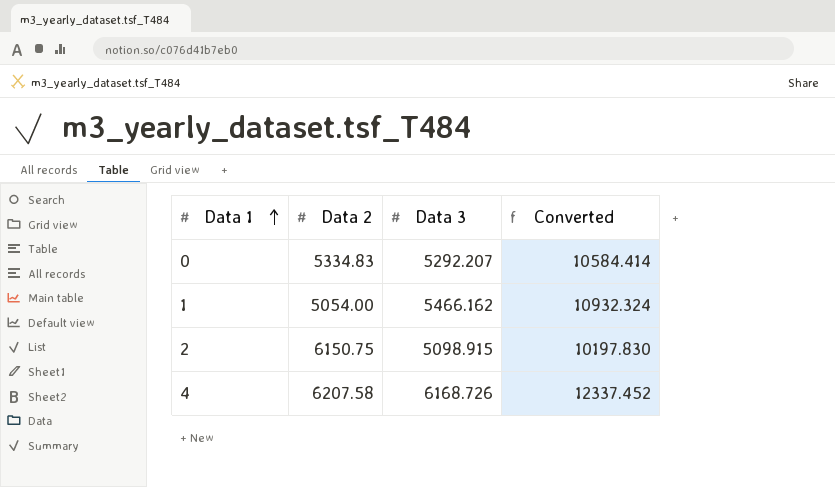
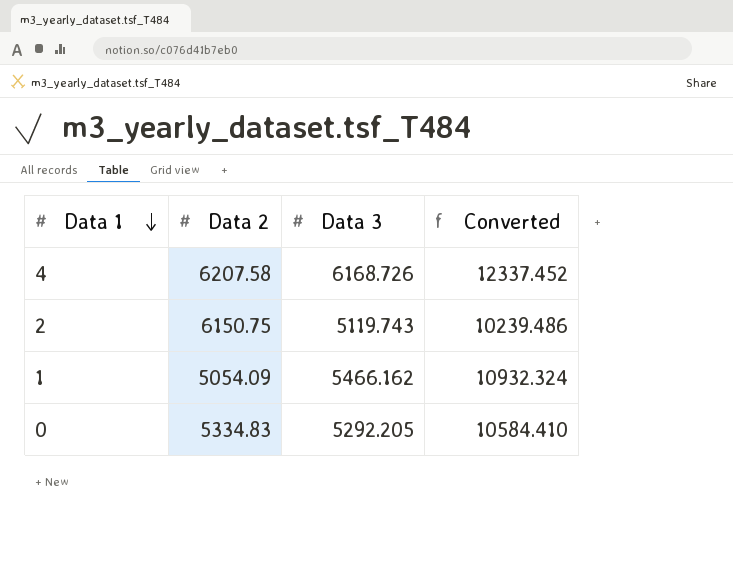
row order: Data 1 ascending -> Data 1 descending
2 | Data 3: 5098.915 -> 5119.743
2 | Converted: 10197.830 -> 10239.486
1 | Data 2: 5054.00 -> 5054.09
0 | Data 3: 5292.207 -> 5292.205
0 | Converted: 10584.414 -> 10584.410

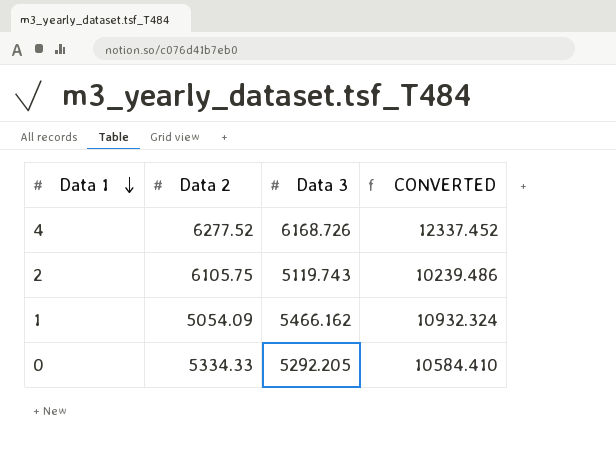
column name: Converted -> CONVERTED
4 | Data 2: 6207.58 -> 6277.52
2 | Data 2: 6150.75 -> 6105.75
0 | Data 2: 5334.83 -> 5334.33

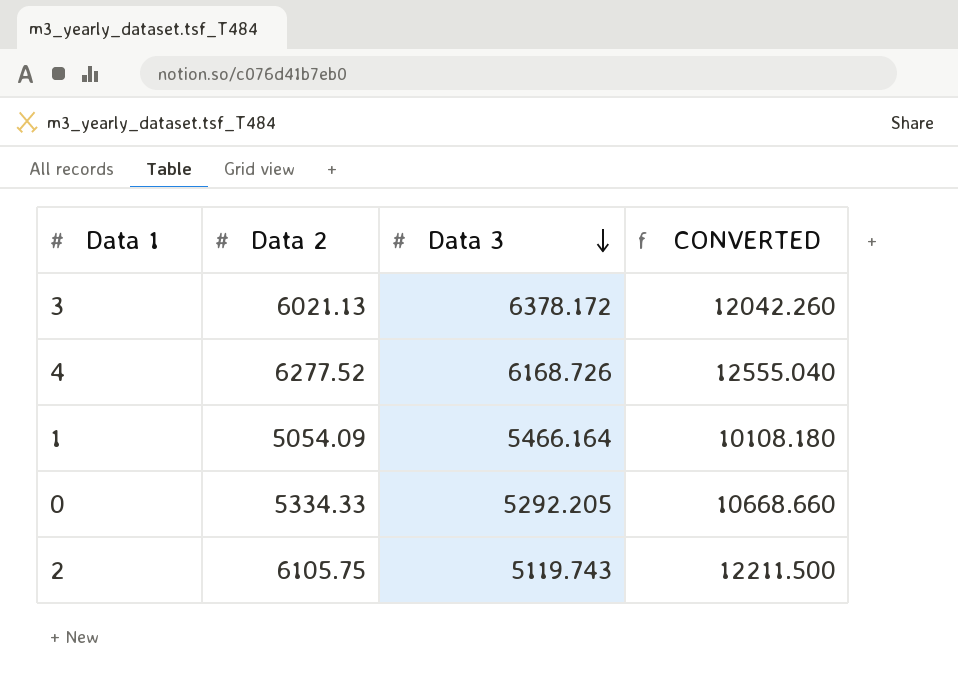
row order: Data 1 descending -> Data 3 descending
column CONVERTED | formula: [Data 3] * 2 -> [Data 2] * 2
row 3: none -> 6021.13 | 6378.172 | 12042.260
1 | Data 3: 5466.162 -> 5466.164

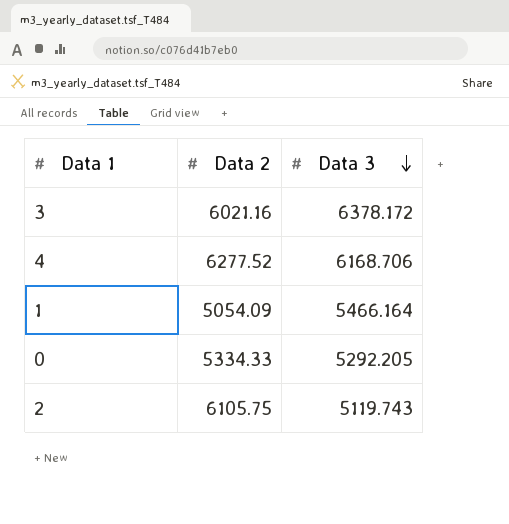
column CONVERTED | formula: [Data 2] * 2 -> none
3 | Data 2: 6021.13 -> 6021.16
4 | Data 3: 6168.726 -> 6168.706

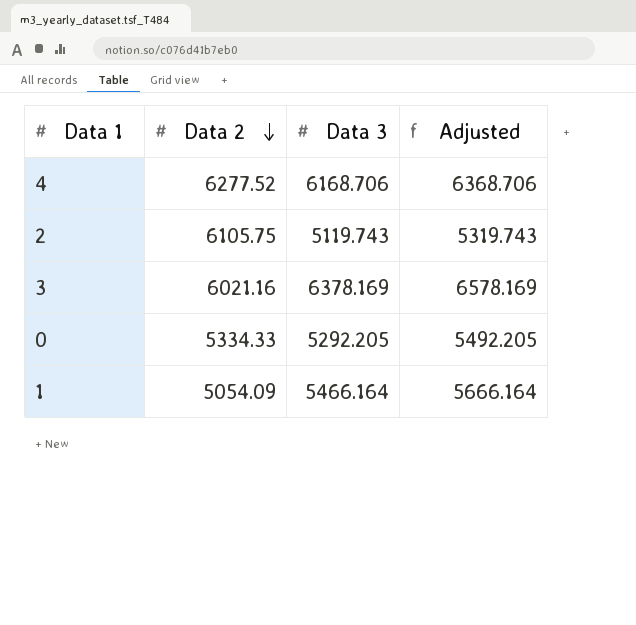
row order: Data 3 descending -> Data 2 descending
column Adjusted | formula: none -> [Data 3] + 200
3 | Data 3: 6378.172 -> 6378.169

